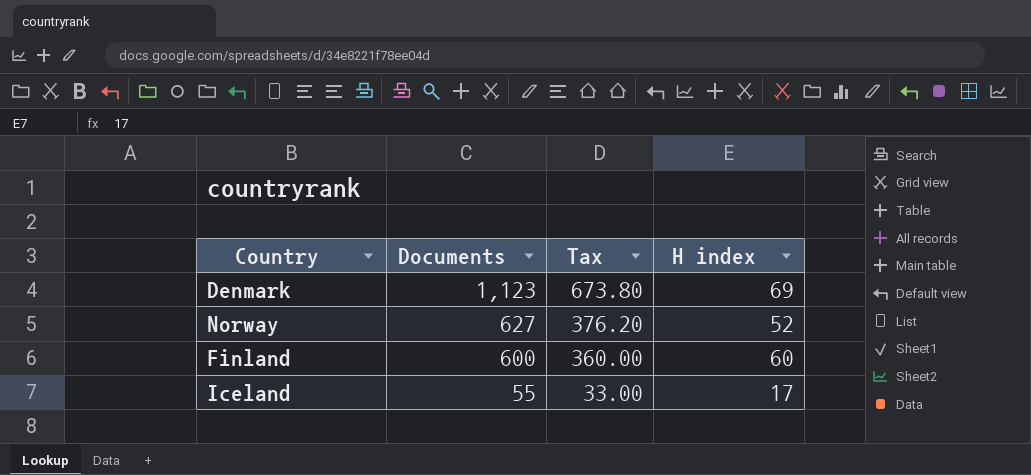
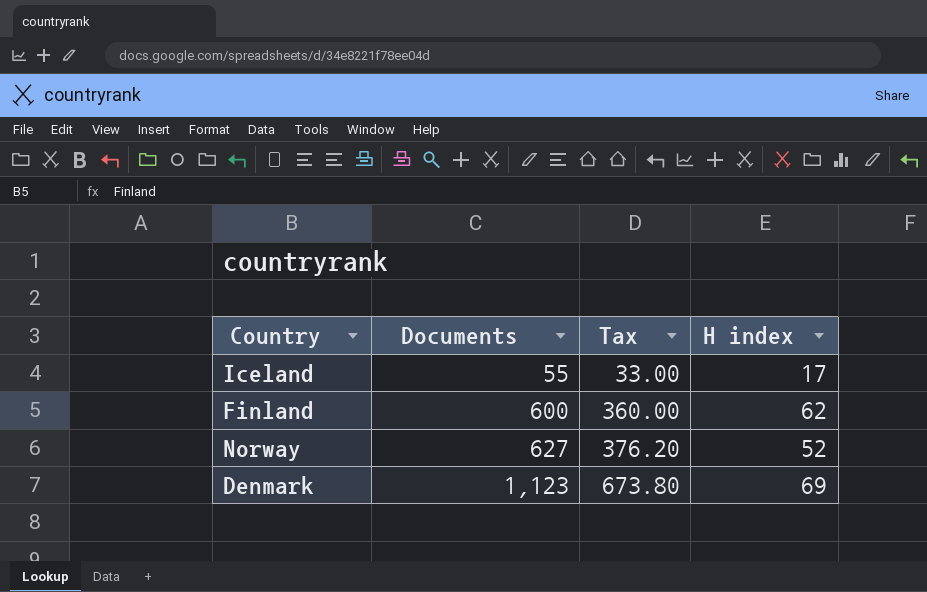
row order: Documents descending -> Documents ascending
Finland | H index: 60 -> 62

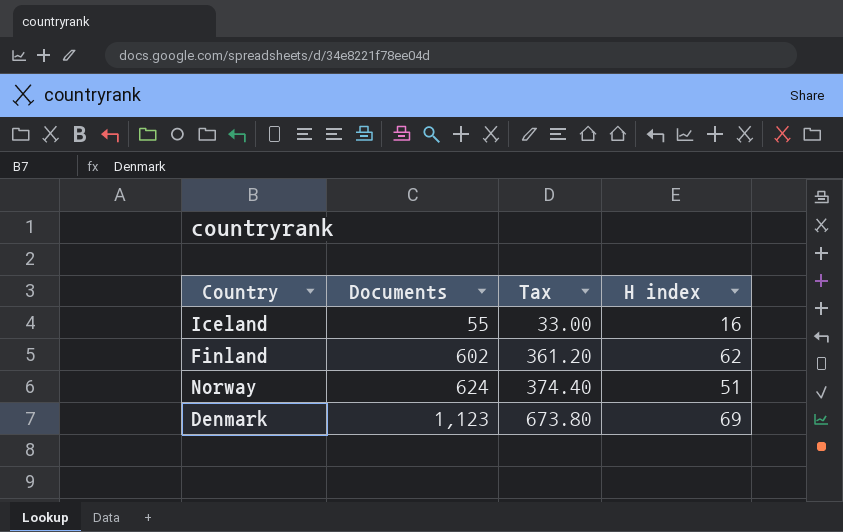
Iceland | H index: 17 -> 16
Finland | Documents: 600 -> 602
Finland | Tax: 360.00 -> 361.20
Norway | Documents: 627 -> 624
Norway | Tax: 376.20 -> 374.40
Norway | H index: 52 -> 51

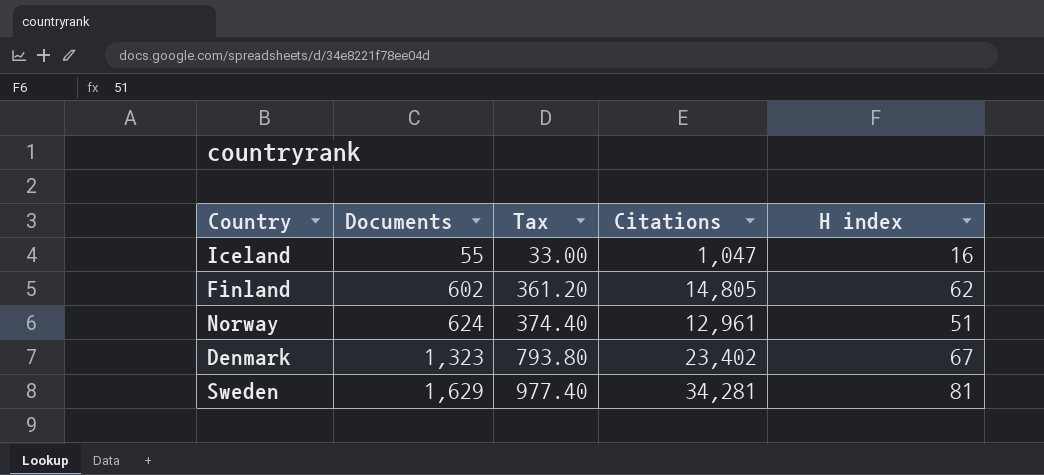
column Citations | position: none -> 4
Denmark | Documents: 1,123 -> 1,323
Denmark | Tax: 673.80 -> 793.80
Denmark | H index: 69 -> 67
row Sweden: none -> 1,629 | 977.40 | 34,281 | 81

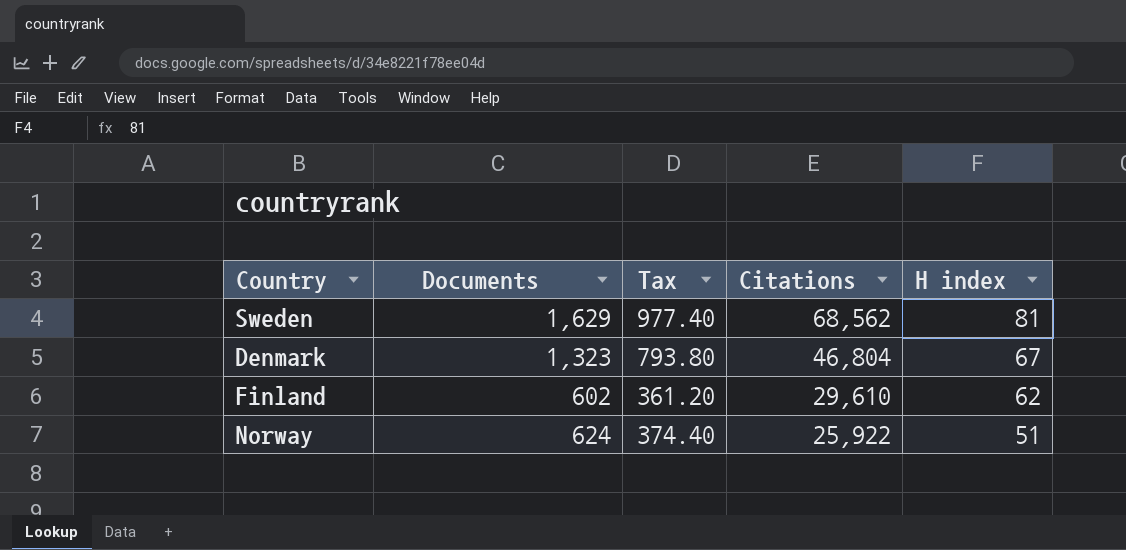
row order: Documents ascending -> Citations descending
row Iceland: 55 | 33.00 | 1,047 | 16 -> none
Sweden | Citations: 34,281 -> 68,562
Denmark | Citations: 23,402 -> 46,804
Finland | Citations: 14,805 -> 29,610
Norway | Citations: 12,961 -> 25,922

